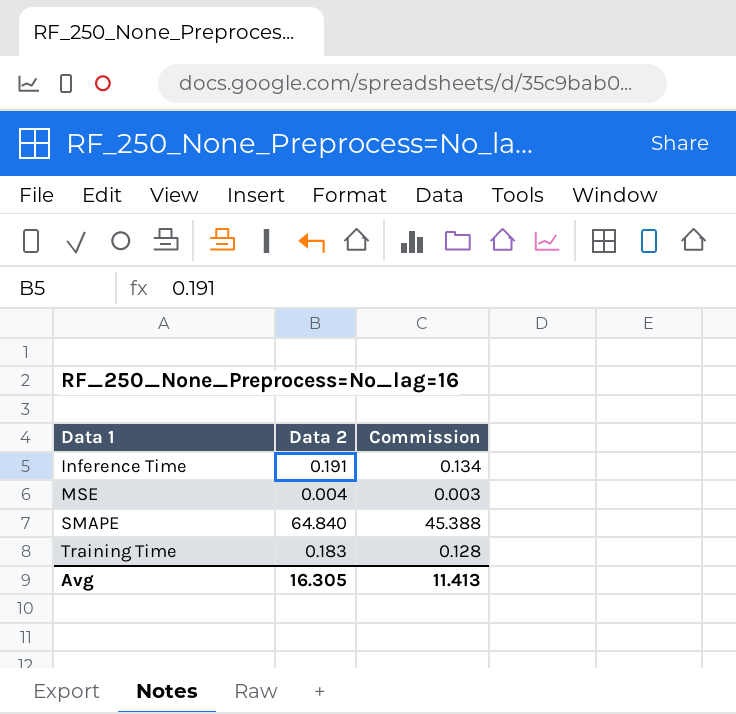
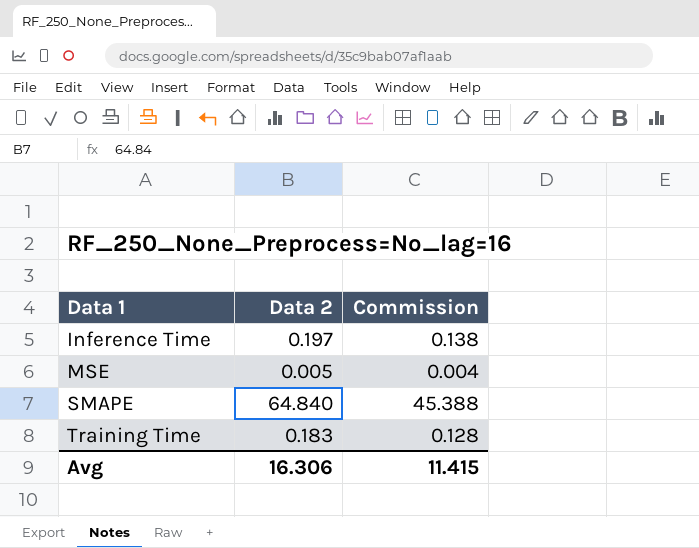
Inference Time | Data 2: 0.191 -> 0.197
Inference Time | Commission: 0.134 -> 0.138
MSE | Data 2: 0.004 -> 0.005
MSE | Commission: 0.003 -> 0.004
Avg | Data 2: 16.305 -> 16.306
Avg | Commission: 11.413 -> 11.415

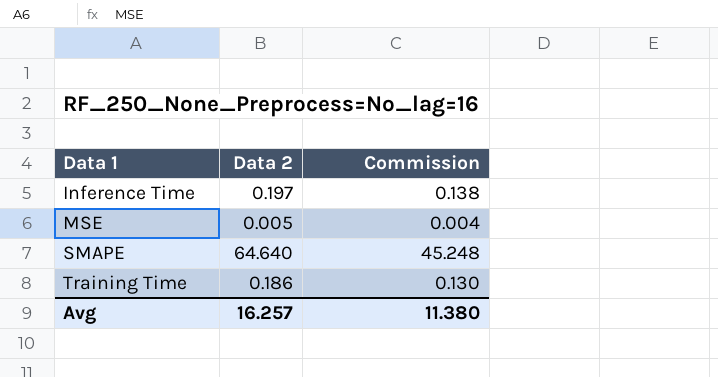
SMAPE | Data 2: 64.840 -> 64.640
SMAPE | Commission: 45.388 -> 45.248
Training Time | Data 2: 0.183 -> 0.186
Training Time | Commission: 0.128 -> 0.130
Avg | Data 2: 16.306 -> 16.257
Avg | Commission: 11.415 -> 11.380

